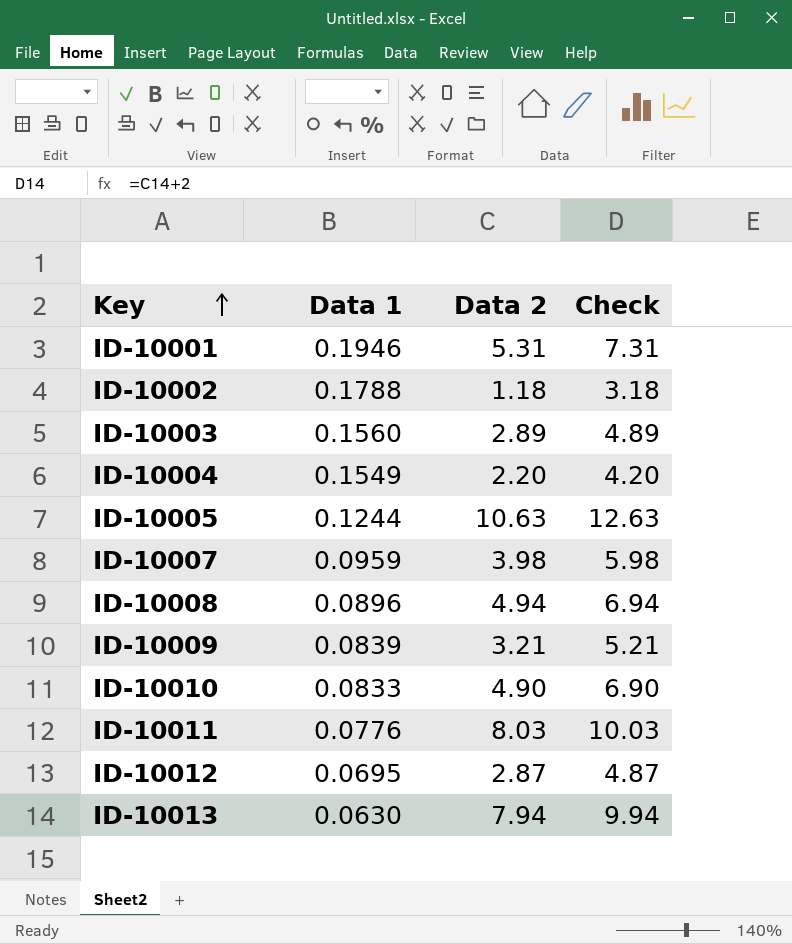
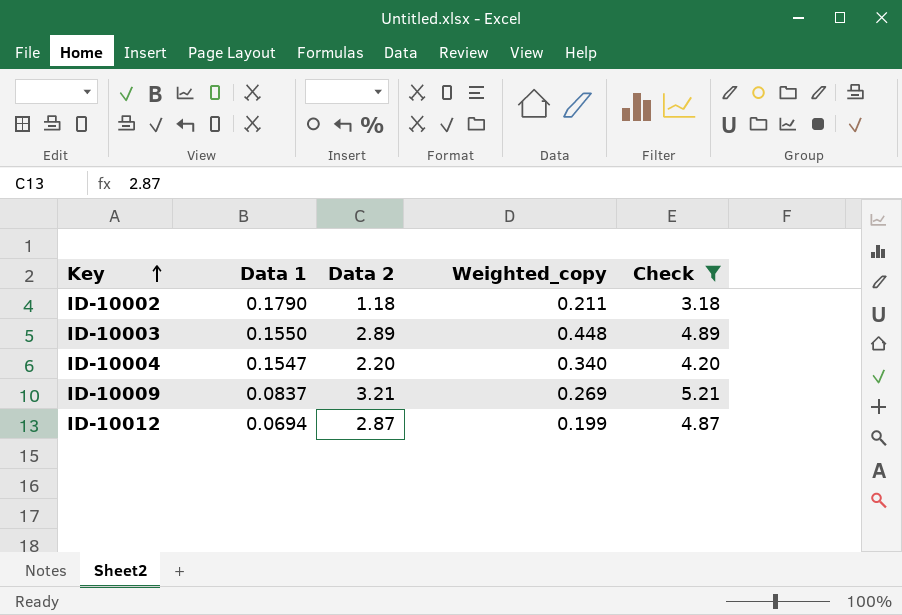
filter: none -> Check <= 5.21
column Weighted_copy | formula: none -> [Data 1] * [Data 2]
ID-10002 | Data 1: 0.1788 -> 0.1790
ID-10003 | Data 1: 0.1560 -> 0.1550
ID-10004 | Data 1: 0.1549 -> 0.1547
ID-10009 | Data 1: 0.0839 -> 0.0837
ID-10012 | Data 1: 0.0695 -> 0.0694

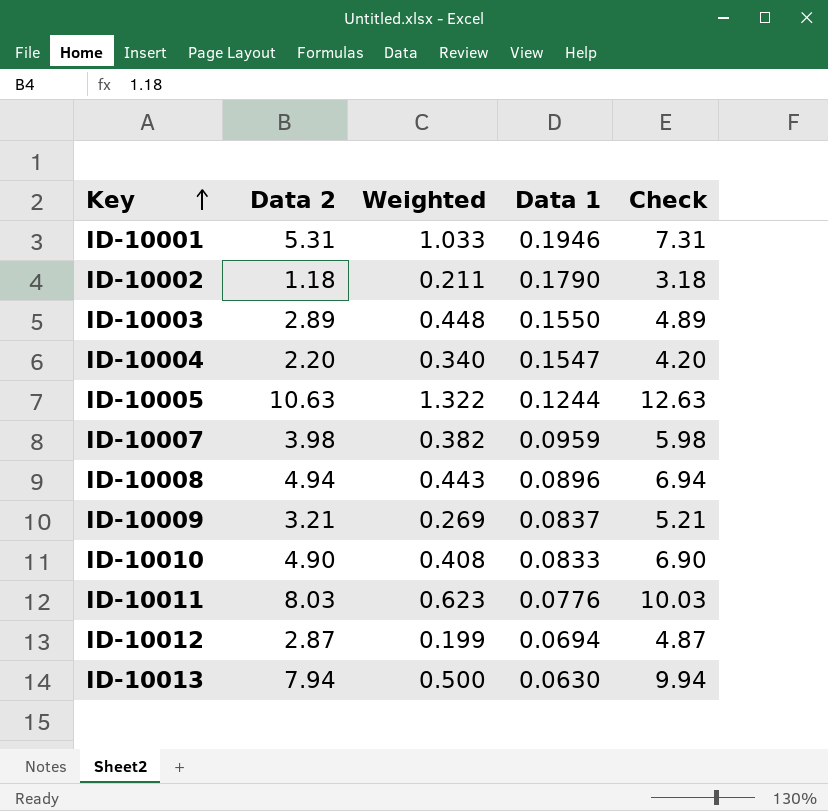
filter: Check <= 5.21 -> none
column name: Weighted_copy -> Weighted
column Data 1 | position: 2 -> 4

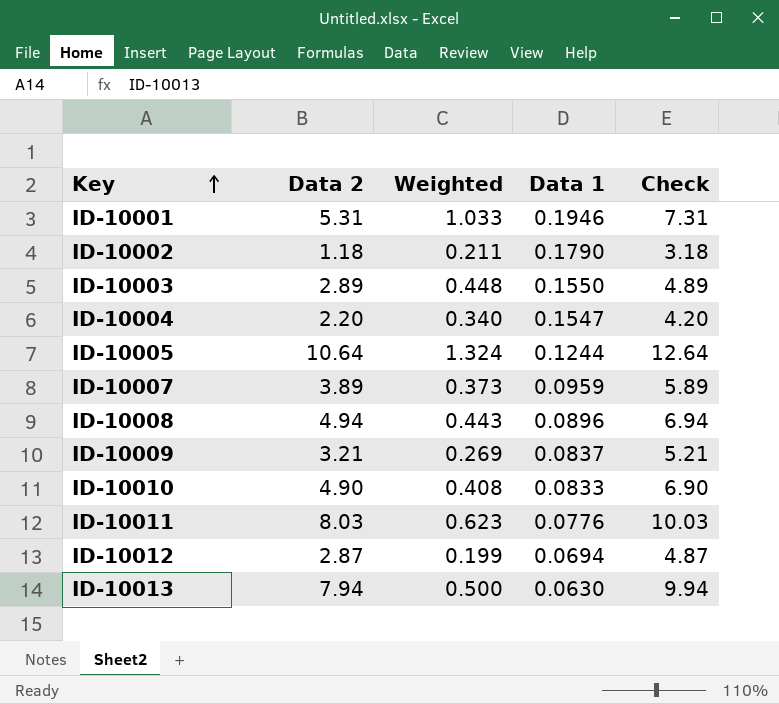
ID-10005 | Data 2: 10.63 -> 10.64
ID-10005 | Weighted: 1.322 -> 1.324
ID-10005 | Check: 12.63 -> 12.64
ID-10007 | Data 2: 3.98 -> 3.89
ID-10007 | Weighted: 0.382 -> 0.373
ID-10007 | Check: 5.98 -> 5.89

